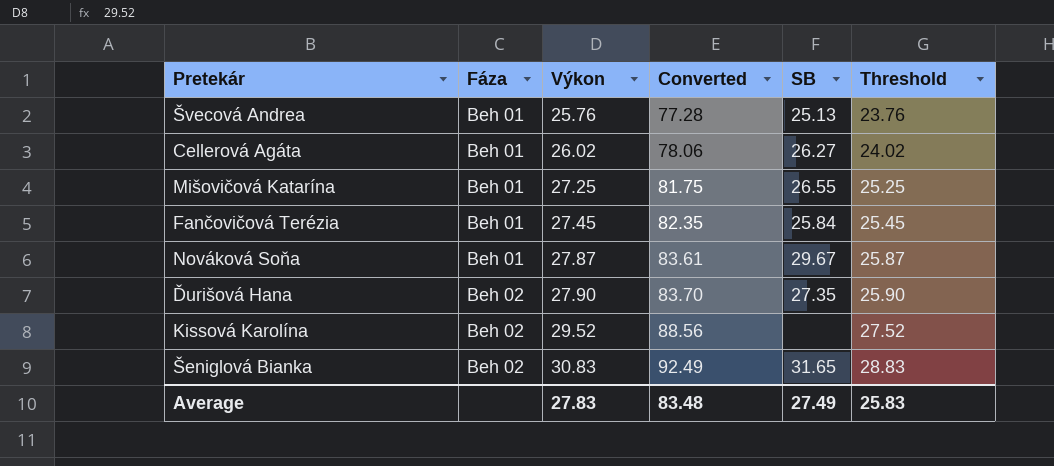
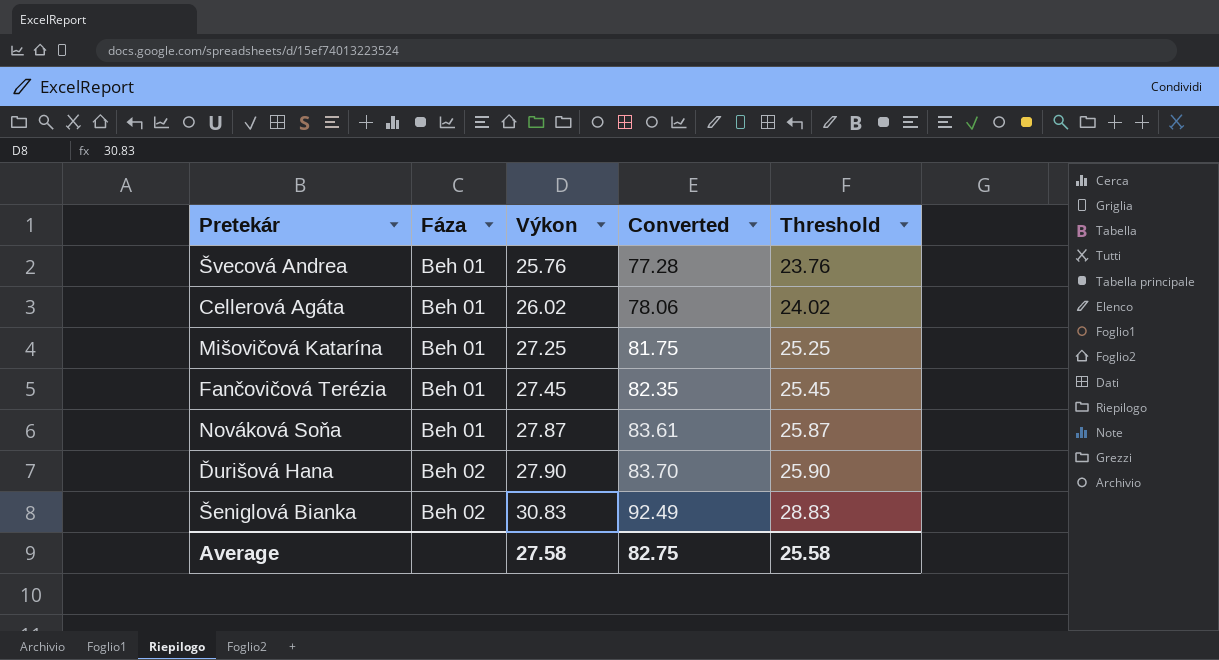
column SB | position: 5 -> none
row Kissová Karolína: Beh 02 | 29.52 | 88.56 | none | 27.52 -> none
Average | Výkon: 27.83 -> 27.58
Average | Converted: 83.48 -> 82.75
Average | Threshold: 25.83 -> 25.58

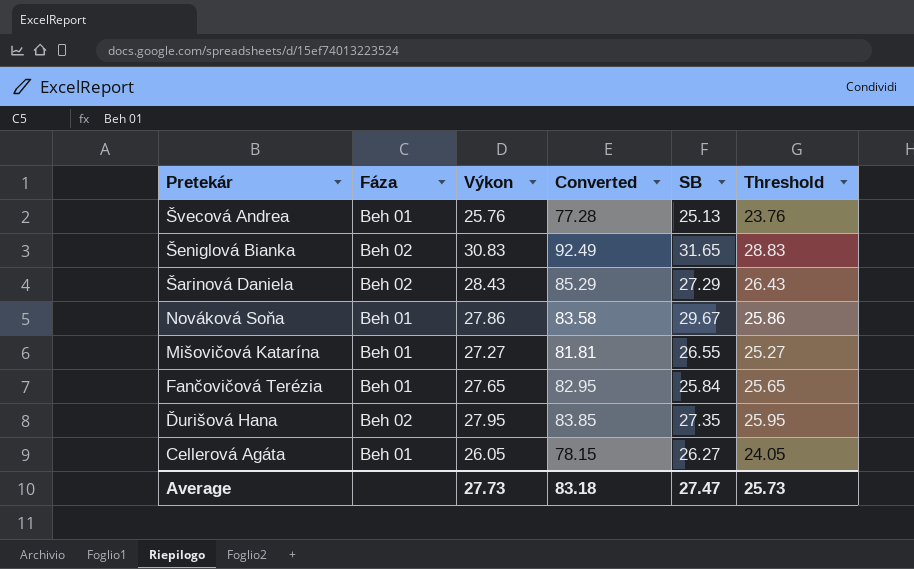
row order: Fáza ascending -> Pretekár descending
column SB | position: none -> 5
row Šarinová Daniela: none -> Beh 02 | 28.43 | 85.29 | 27.29 | 26.43
Nováková Soňa | Výkon: 27.87 -> 27.86
Nováková Soňa | Converted: 83.61 -> 83.58
Nováková Soňa | Threshold: 25.87 -> 25.86
Mišovičová Katarína | Výkon: 27.25 -> 27.27
Mišovičová Katarína | Converted: 81.75 -> 81.81
Mišovičová Katarína | Threshold: 25.25 -> 25.27
Fančovičová Terézia | Výkon: 27.45 -> 27.65
Fančovičová Terézia | Converted: 82.35 -> 82.95
Fančovičová Terézia | Threshold: 25.45 -> 25.65
Ďurišová Hana | Výkon: 27.90 -> 27.95
Ďurišová Hana | Converted: 83.70 -> 83.85
Ďurišová Hana | Threshold: 25.90 -> 25.95
Cellerová Agáta | Výkon: 26.02 -> 26.05
Cellerová Agáta | Converted: 78.06 -> 78.15
Cellerová Agáta | Threshold: 24.02 -> 24.05
Average | Výkon: 27.58 -> 27.73
Average | Converted: 82.75 -> 83.18
Average | Threshold: 25.58 -> 25.73

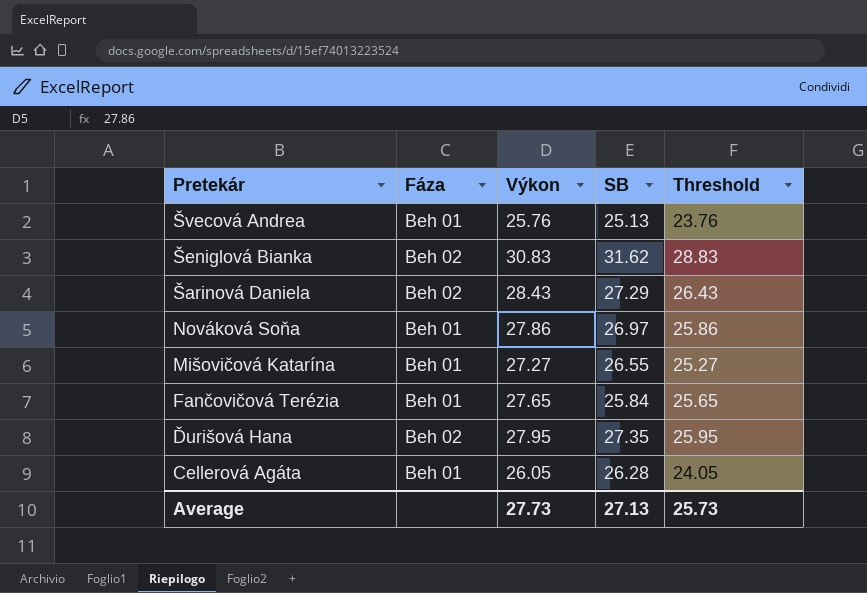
column Converted | formula: [Výkon] * 3 -> none
Šeniglová Bianka | SB: 31.65 -> 31.62
Nováková Soňa | SB: 29.67 -> 26.97
Cellerová Agáta | SB: 26.27 -> 26.28
Average | SB: 27.47 -> 27.13

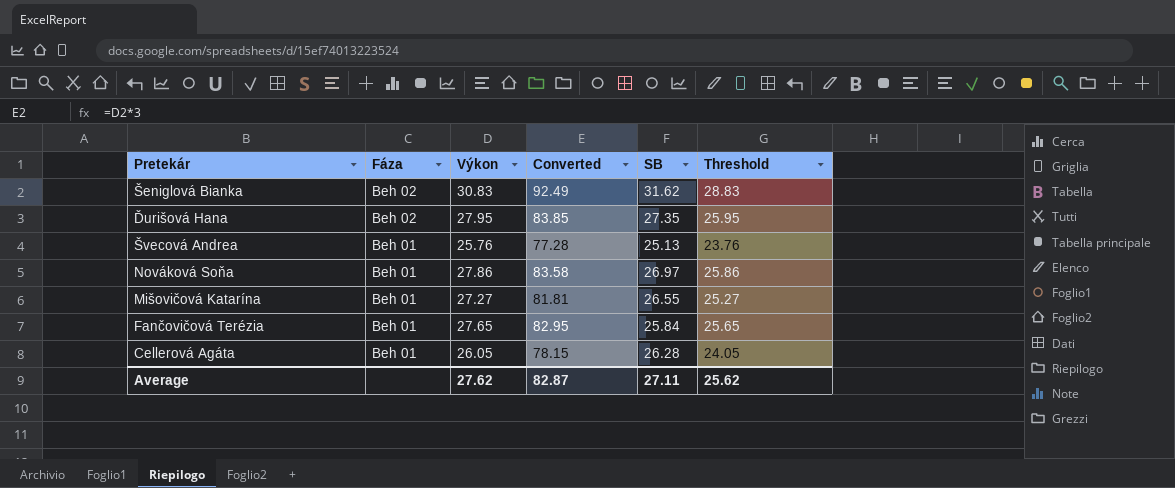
row order: Pretekár descending -> Fáza descending
column Converted | formula: none -> [Výkon] * 3
row Šarinová Daniela: Beh 02 | 28.43 | 27.29 | 26.43 -> none
Average | Výkon: 27.73 -> 27.62
Average | SB: 27.13 -> 27.11
Average | Threshold: 25.73 -> 25.62

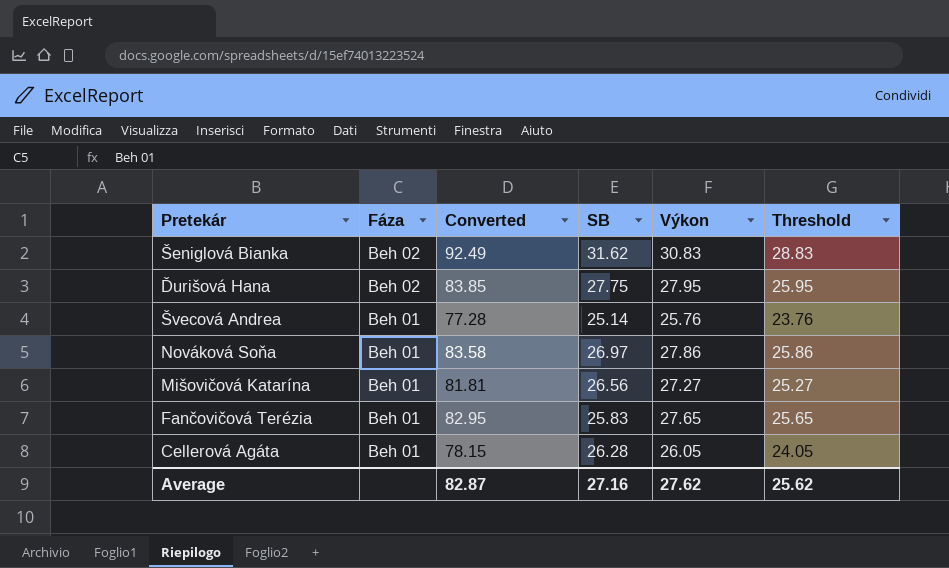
column Výkon | position: 3 -> 5
Ďurišová Hana | SB: 27.35 -> 27.75
Švecová Andrea | SB: 25.13 -> 25.14
Mišovičová Katarína | SB: 26.55 -> 26.56
Fančovičová Terézia | SB: 25.84 -> 25.83
Average | SB: 27.11 -> 27.16

